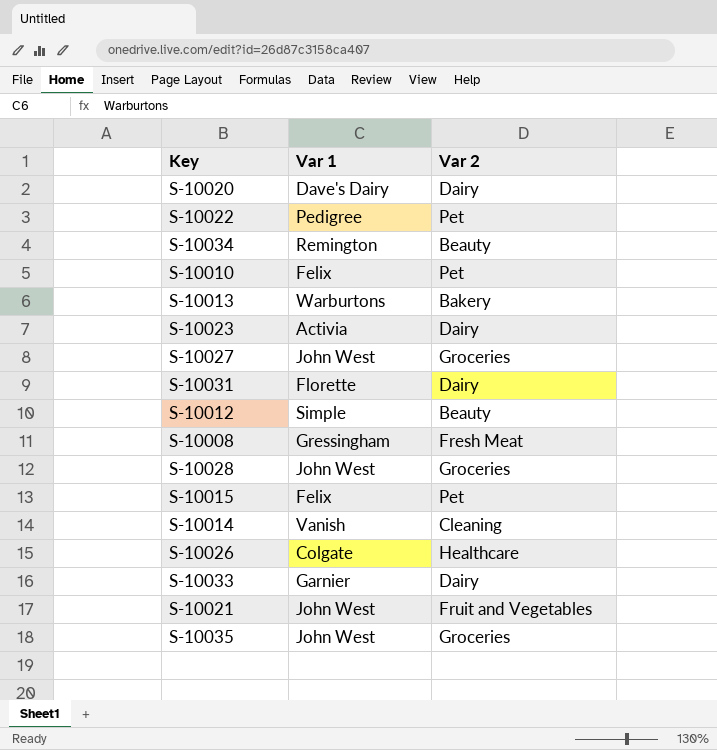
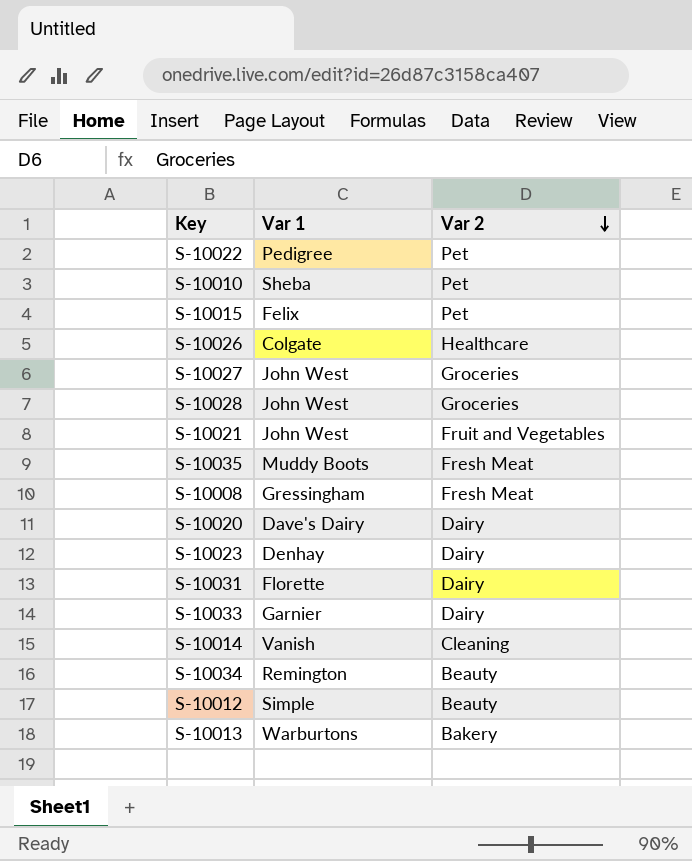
row order: none -> Var 2 descending
S-10010 | Var 1: Felix -> Sheba
S-10035 | Var 1: John West -> Muddy Boots
S-10035 | Var 2: Groceries -> Fresh Meat
S-10023 | Var 1: Activia -> Denhay

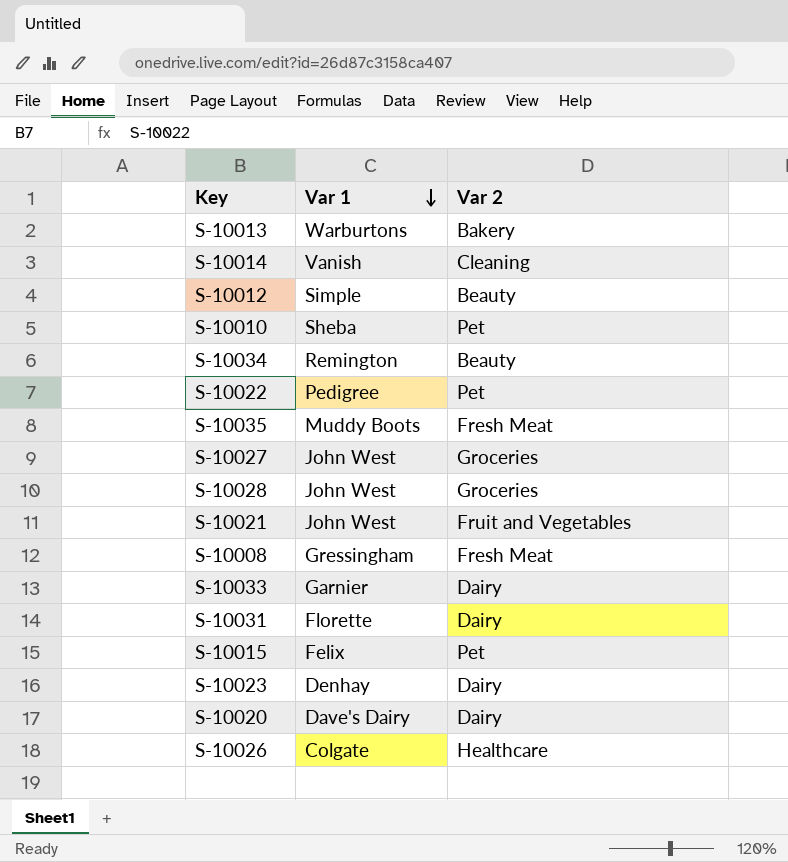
row order: Var 2 descending -> Var 1 descending

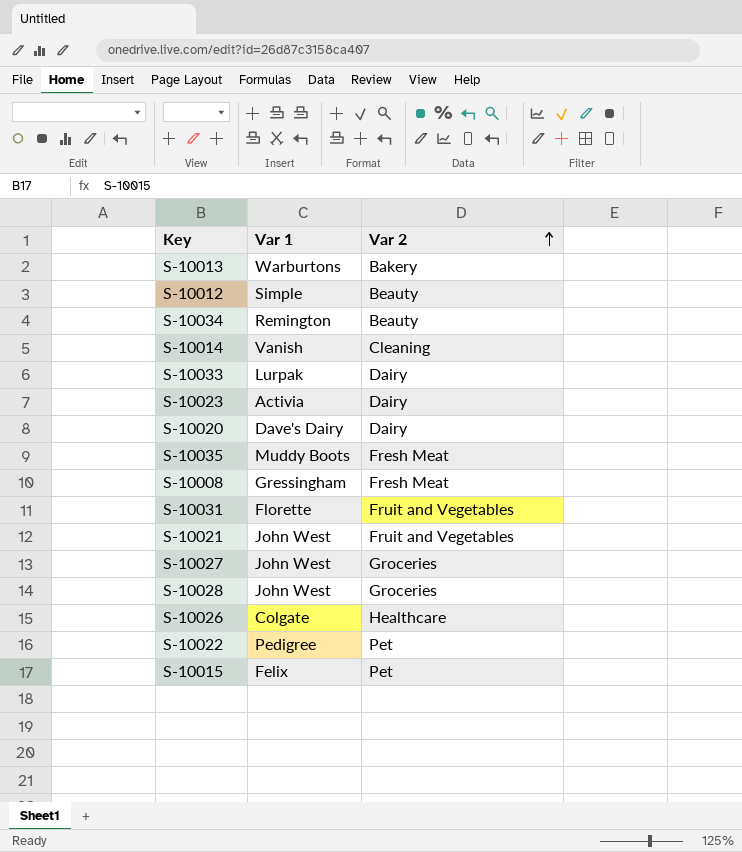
row order: Var 1 descending -> Var 2 ascending
row S-10010: Sheba | Pet -> none
S-10033 | Var 1: Garnier -> Lurpak
S-10023 | Var 1: Denhay -> Activia
S-10031 | Var 2: Dairy -> Fruit and Vegetables

